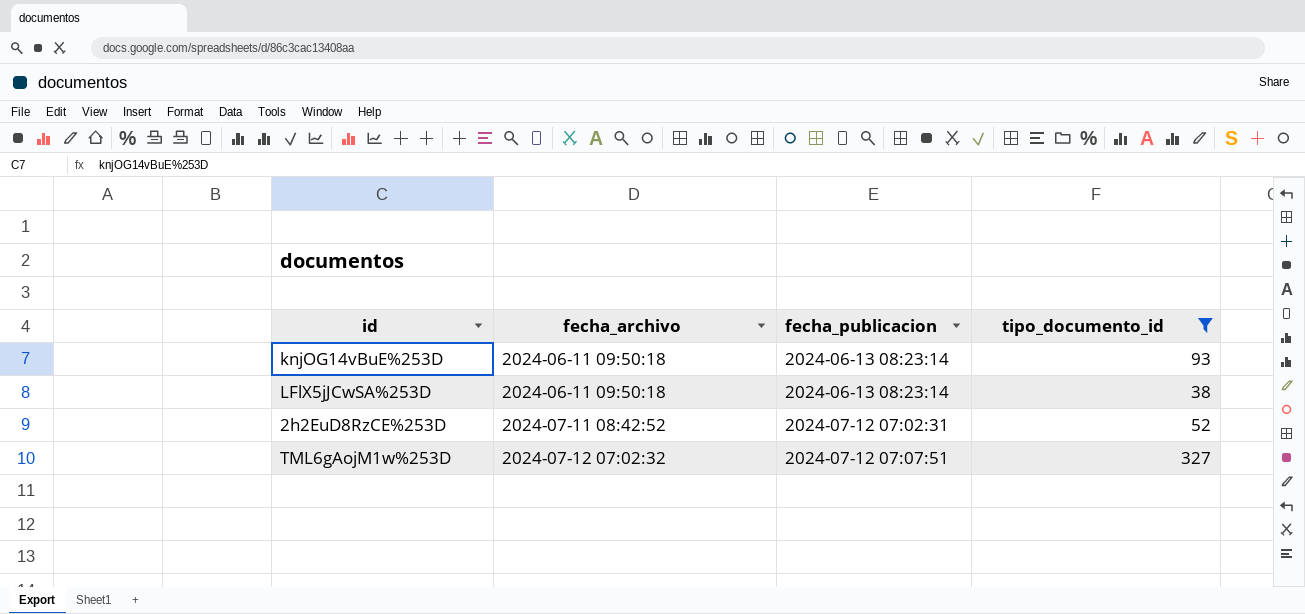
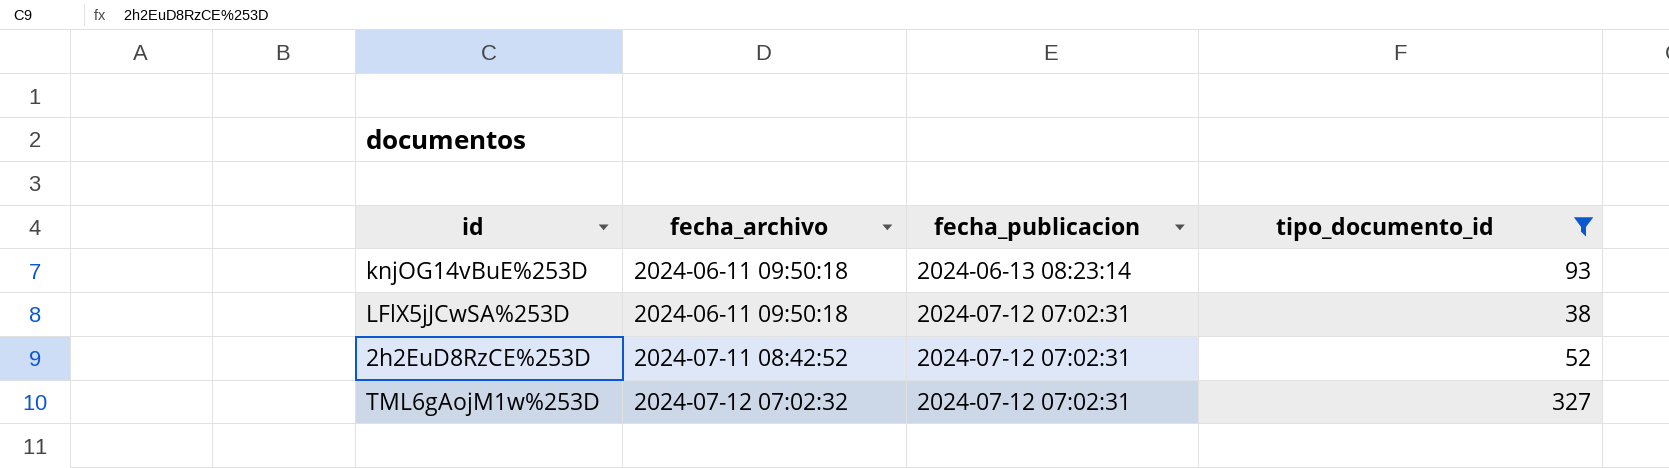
LFlX5jJCwSA%253D | fecha_publicacion: 2024-06-13 08:23:14 -> 2024-07-12 07:02:31
TML6gAojM1w%253D | fecha_publicacion: 2024-07-12 07:07:51 -> 2024-07-12 07:02:31

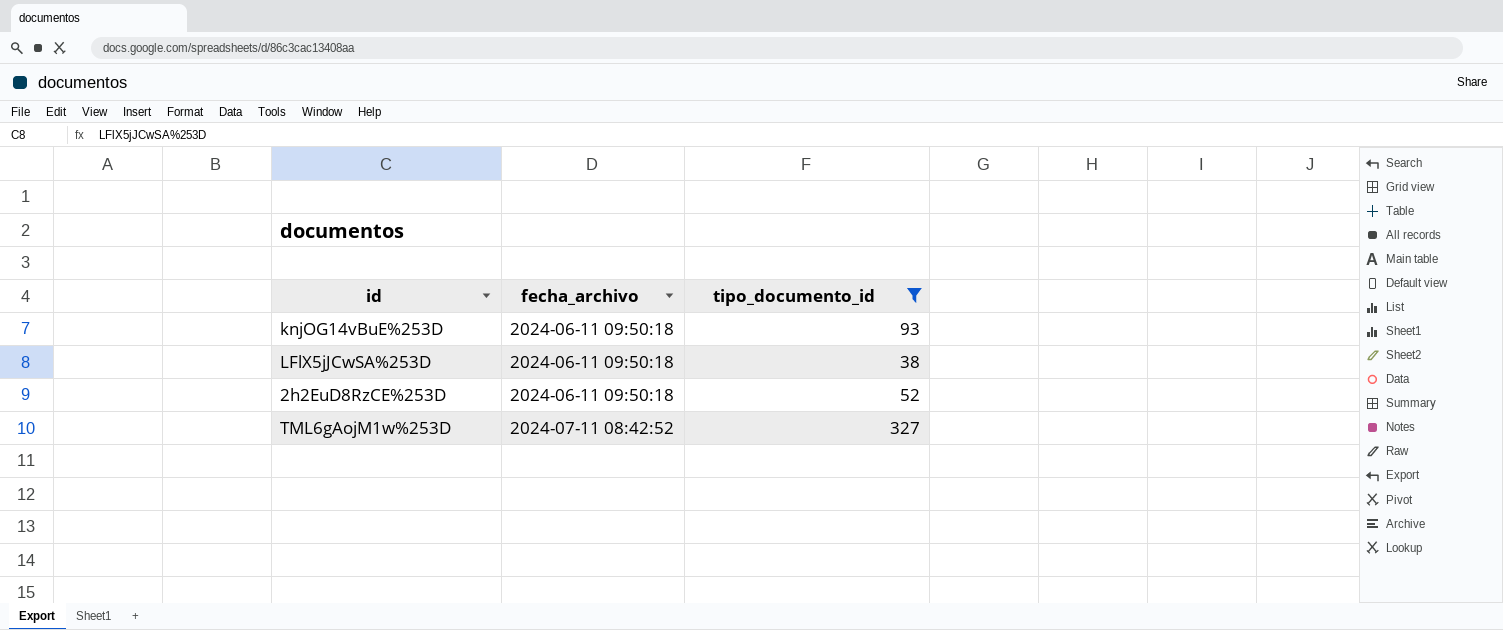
column fecha_publicacion | position: 3 -> none
2h2EuD8RzCE%253D | fecha_archivo: 2024-07-11 08:42:52 -> 2024-06-11 09:50:18
TML6gAojM1w%253D | fecha_archivo: 2024-07-12 07:02:32 -> 2024-07-11 08:42:52

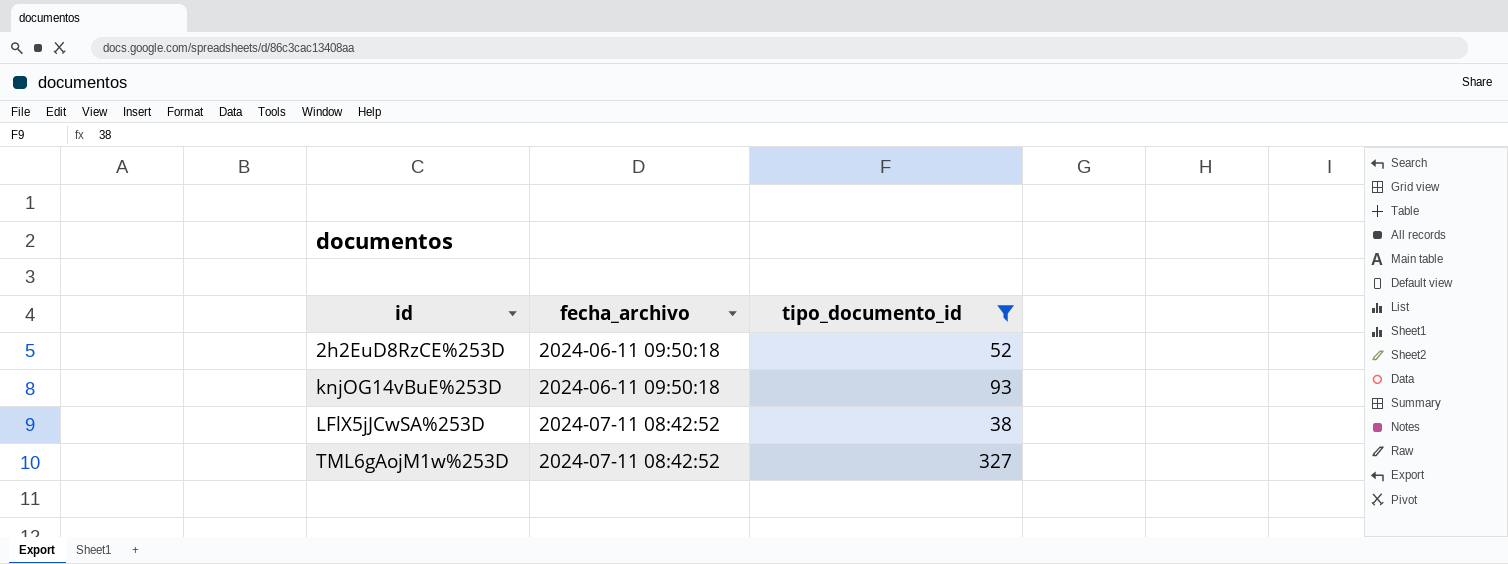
row order: fecha_archivo ascending -> id ascending
LFlX5jJCwSA%253D | fecha_archivo: 2024-06-11 09:50:18 -> 2024-07-11 08:42:52

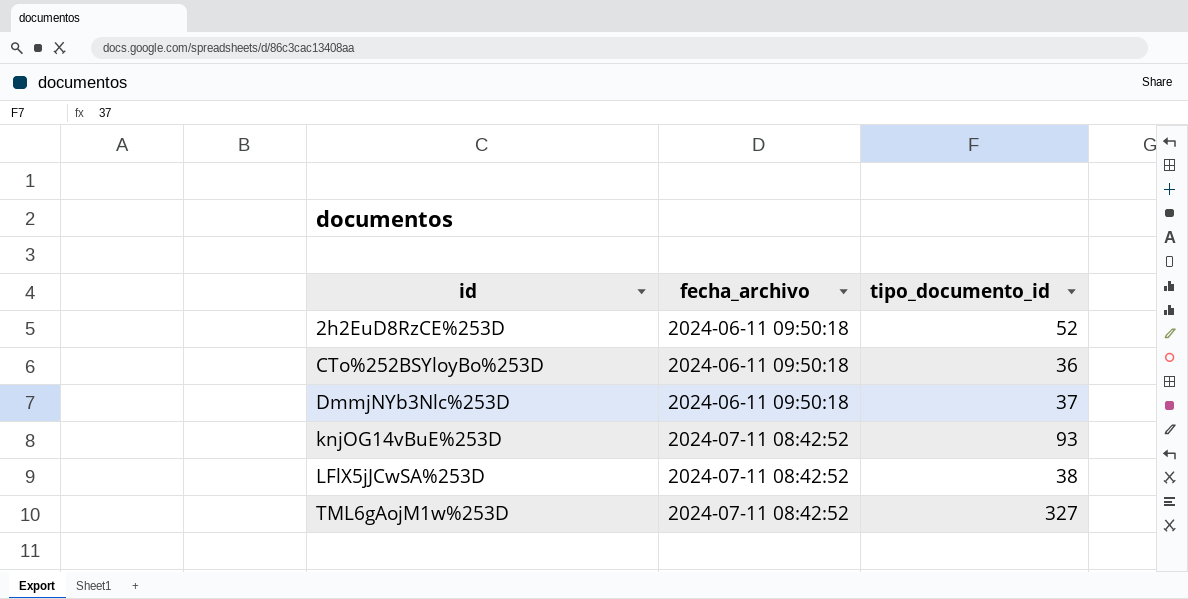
filter: tipo_documento_id >= 38 -> none
knjOG14vBuE%253D | fecha_archivo: 2024-06-11 09:50:18 -> 2024-07-11 08:42:52

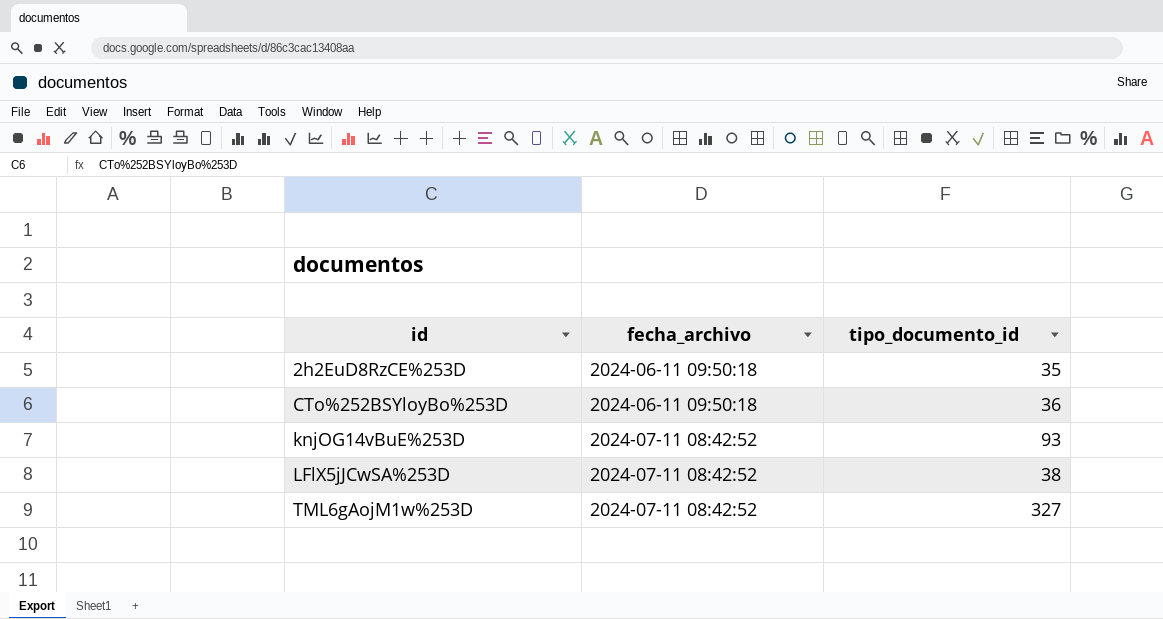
row DmmjNYb3Nlc%253D: 2024-06-11 09:50:18 | 37 -> none
2h2EuD8RzCE%253D | tipo_documento_id: 52 -> 35

